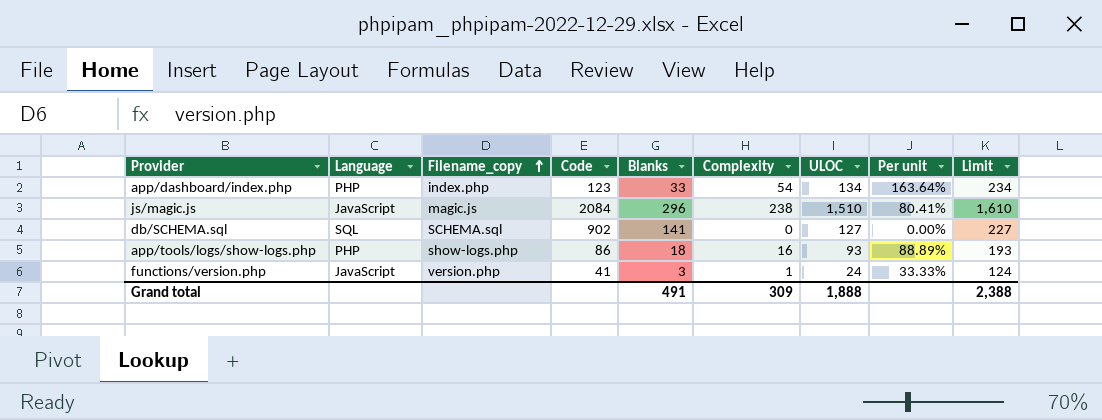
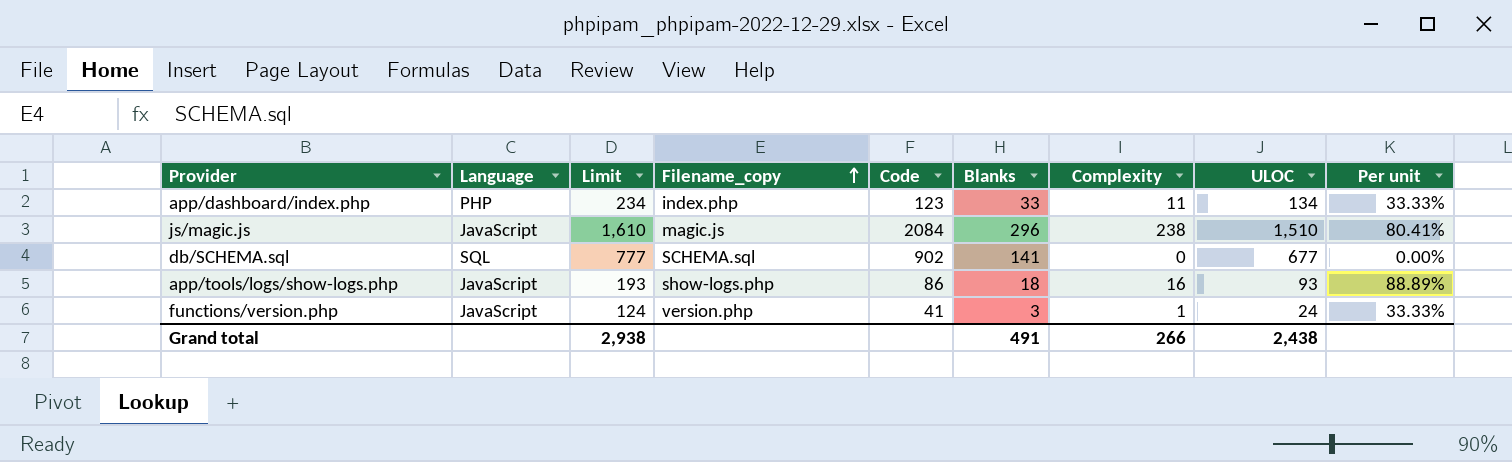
column Limit | position: 9 -> 3
app/dashboard/index.php | Complexity: 54 -> 11
app/dashboard/index.php | Per unit: 163.64% -> 33.33%
db/SCHEMA.sql | Limit: 227 -> 777
db/SCHEMA.sql | ULOC: 127 -> 677
app/tools/logs/show-logs.php | Language: PHP -> JavaScript
Grand total | Limit: 2,388 -> 2,938
Grand total | Complexity: 309 -> 266
Grand total | ULOC: 1,888 -> 2,438

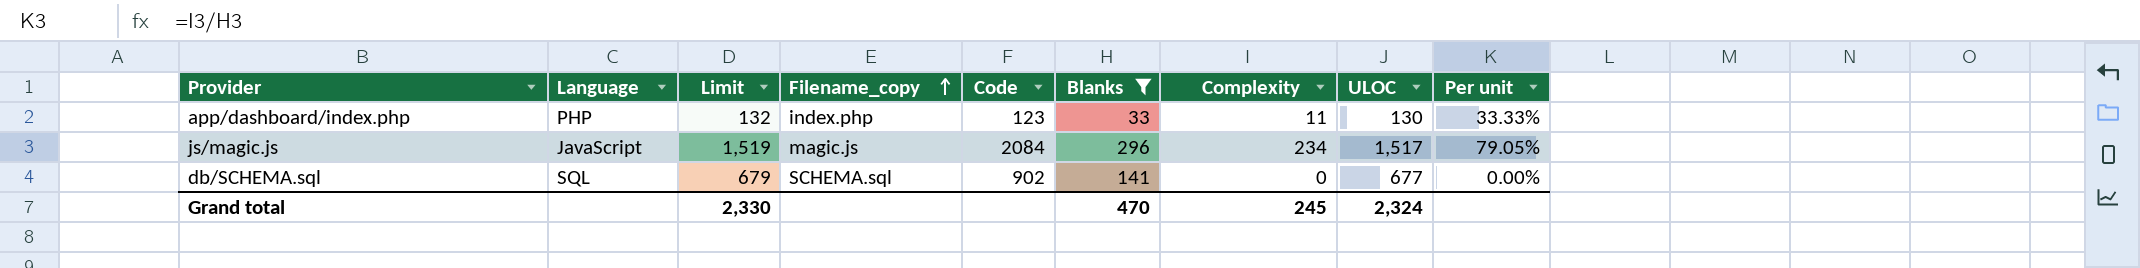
filter: none -> Blanks >= 33
column Limit | formula: [ULOC] + 100 -> [ULOC] + 2
app/dashboard/index.php | ULOC: 134 -> 130
js/magic.js | Complexity: 238 -> 234
js/magic.js | ULOC: 1,510 -> 1,517
js/magic.js | Per unit: 80.41% -> 79.05%
Grand total | Limit: 2,938 -> 2,330
Grand total | Blanks: 491 -> 470
Grand total | Complexity: 266 -> 245
Grand total | ULOC: 2,438 -> 2,324

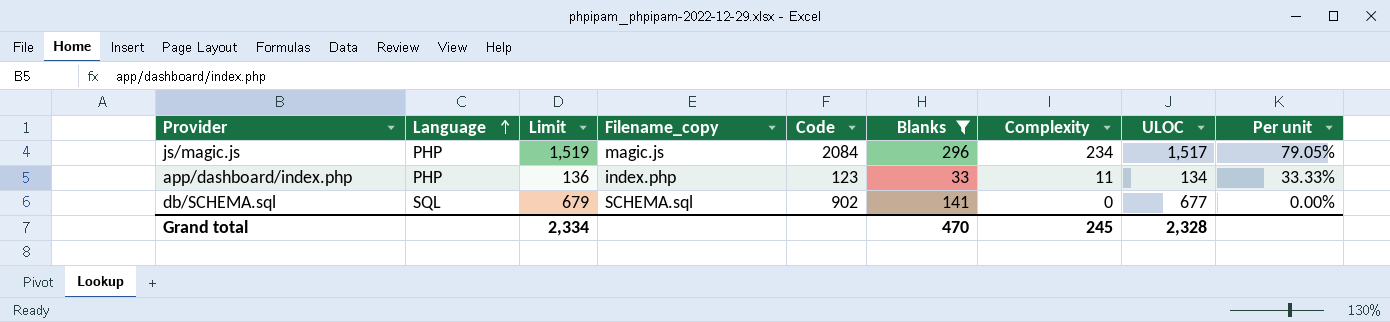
row order: Filename_copy ascending -> Language ascending
js/magic.js | Language: JavaScript -> PHP
app/dashboard/index.php | Limit: 132 -> 136
app/dashboard/index.php | ULOC: 130 -> 134
Grand total | Limit: 2,330 -> 2,334
Grand total | ULOC: 2,324 -> 2,328

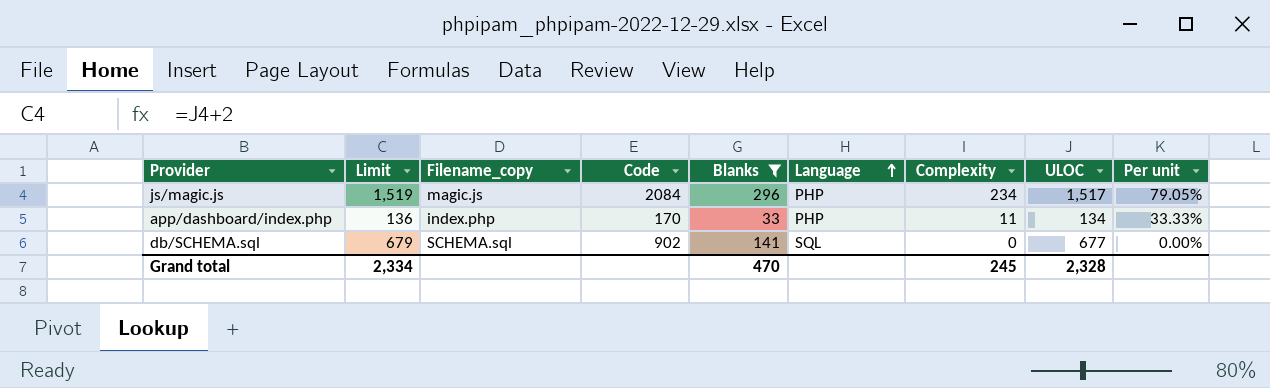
column Language | position: 2 -> 6
app/dashboard/index.php | Code: 123 -> 170

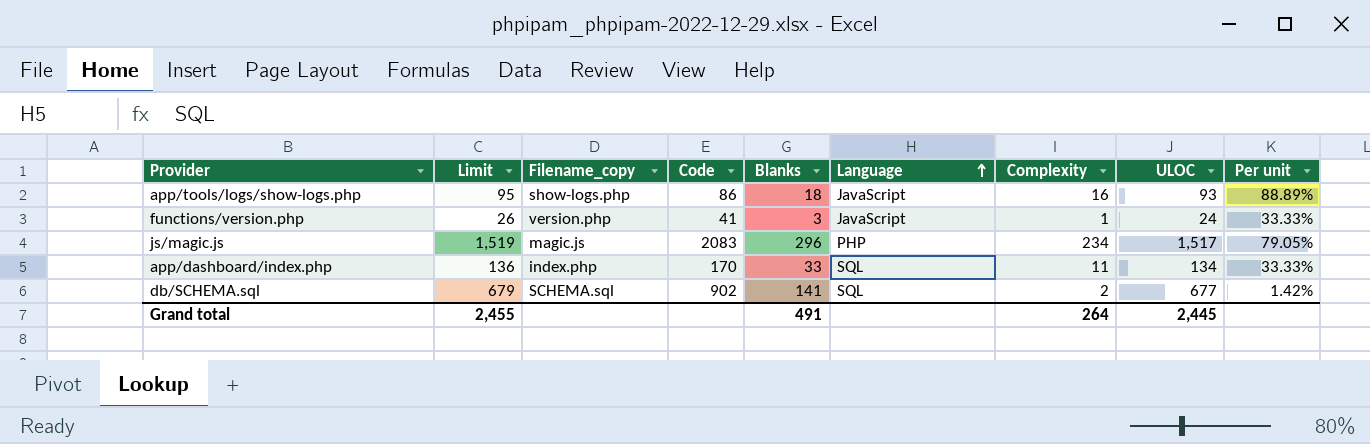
filter: Blanks >= 33 -> none
js/magic.js | Code: 2084 -> 2083
app/dashboard/index.php | Language: PHP -> SQL
db/SCHEMA.sql | Complexity: 0 -> 2
db/SCHEMA.sql | Per unit: 0.00% -> 1.42%
Grand total | Limit: 2,334 -> 2,455
Grand total | Blanks: 470 -> 491
Grand total | Complexity: 245 -> 264
Grand total | ULOC: 2,328 -> 2,445

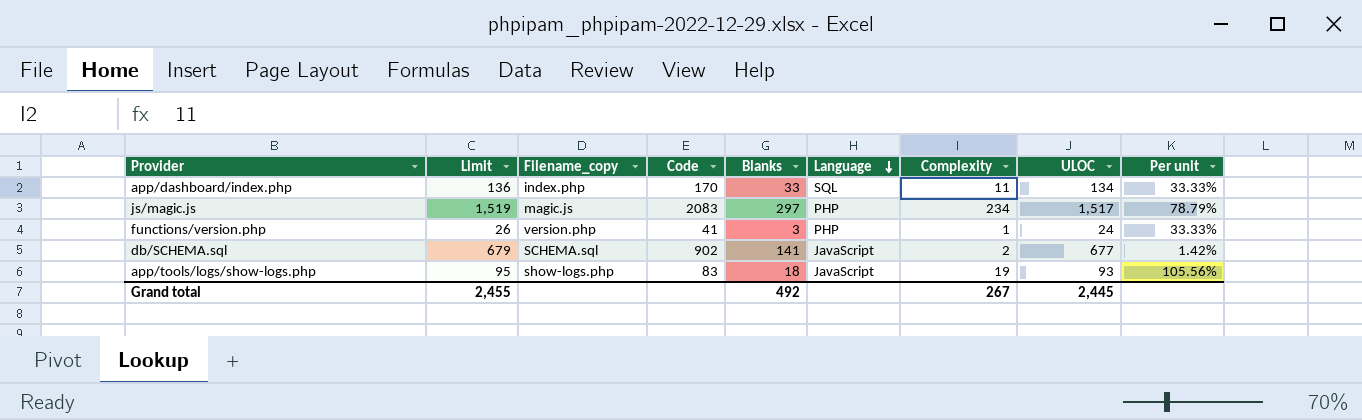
row order: Language ascending -> Language descending
js/magic.js | Blanks: 296 -> 297
js/magic.js | Per unit: 79.05% -> 78.79%
functions/version.php | Language: JavaScript -> PHP
db/SCHEMA.sql | Language: SQL -> JavaScript
app/tools/logs/show-logs.php | Code: 86 -> 83
app/tools/logs/show-logs.php | Complexity: 16 -> 19
app/tools/logs/show-logs.php | Per unit: 88.89% -> 105.56%
Grand total | Blanks: 491 -> 492
Grand total | Complexity: 264 -> 267

